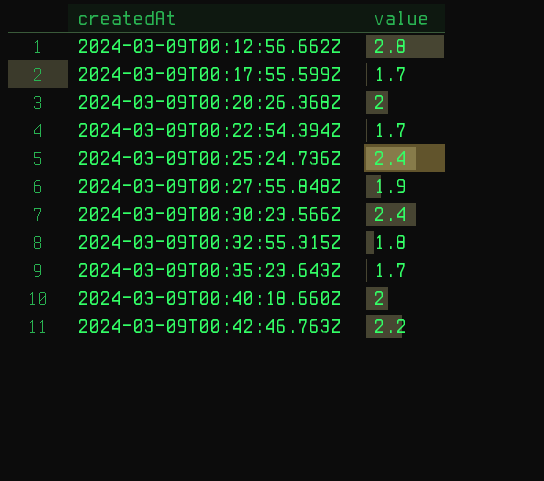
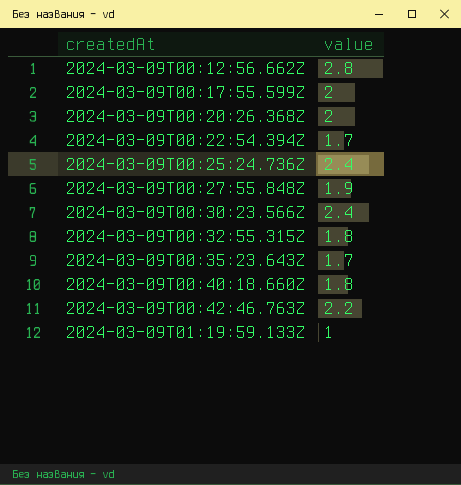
2024-03-09T00:17:55.599Z | value: 1.7 -> 2
2024-03-09T00:40:18.660Z | value: 2 -> 1.8
row 2024-03-09T01:19:59.133Z: none -> 1

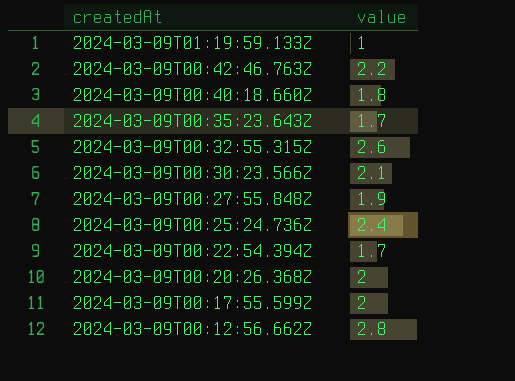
row order: createdAt ascending -> createdAt descending
2024-03-09T00:32:55.315Z | value: 1.8 -> 2.6
2024-03-09T00:30:23.566Z | value: 2.4 -> 2.1

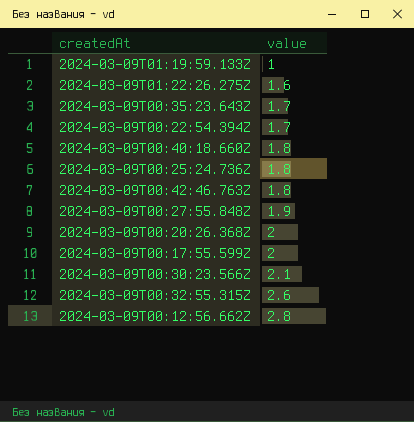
row order: createdAt descending -> value ascending
row 2024-03-09T01:22:26.275Z: none -> 1.6
2024-03-09T00:25:24.736Z | value: 2.4 -> 1.8
2024-03-09T00:42:46.763Z | value: 2.2 -> 1.8

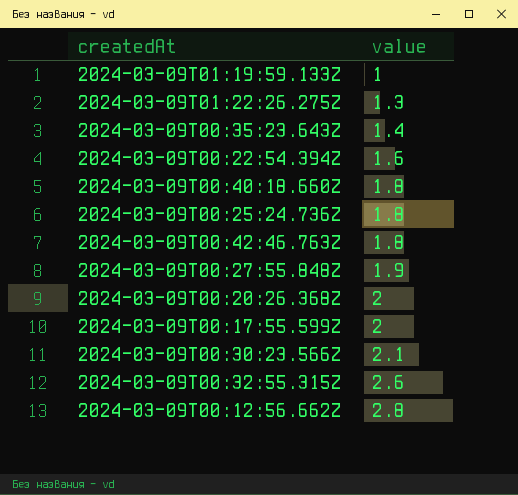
2024-03-09T01:22:26.275Z | value: 1.6 -> 1.3
2024-03-09T00:35:23.643Z | value: 1.7 -> 1.4
2024-03-09T00:22:54.394Z | value: 1.7 -> 1.6

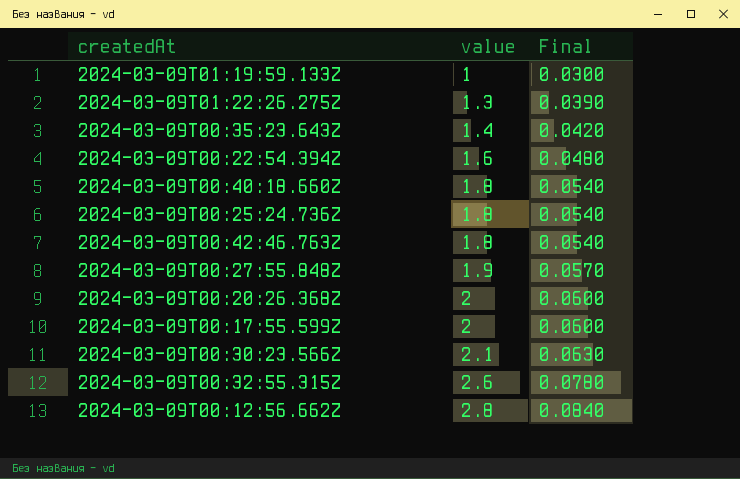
column Final | formula: none -> [value] * 0.03

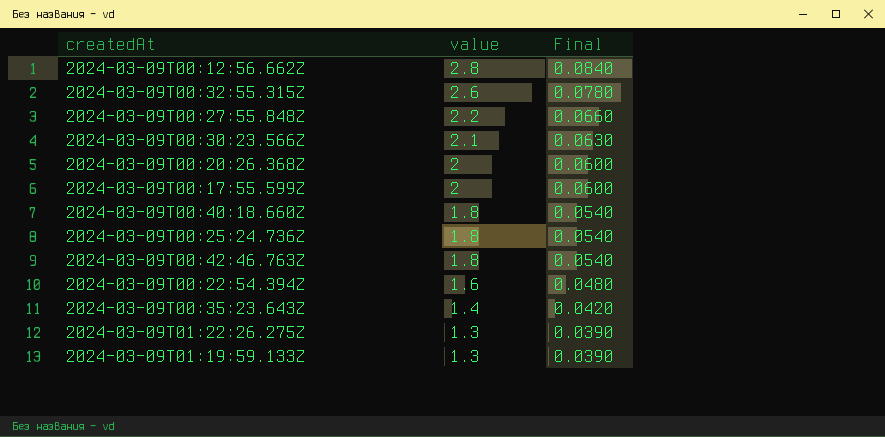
row order: value ascending -> value descending
2024-03-09T00:27:55.848Z | value: 1.9 -> 2.2
2024-03-09T00:27:55.848Z | Final: 0.0570 -> 0.0660
2024-03-09T01:19:59.133Z | value: 1 -> 1.3
2024-03-09T01:19:59.133Z | Final: 0.0300 -> 0.0390

